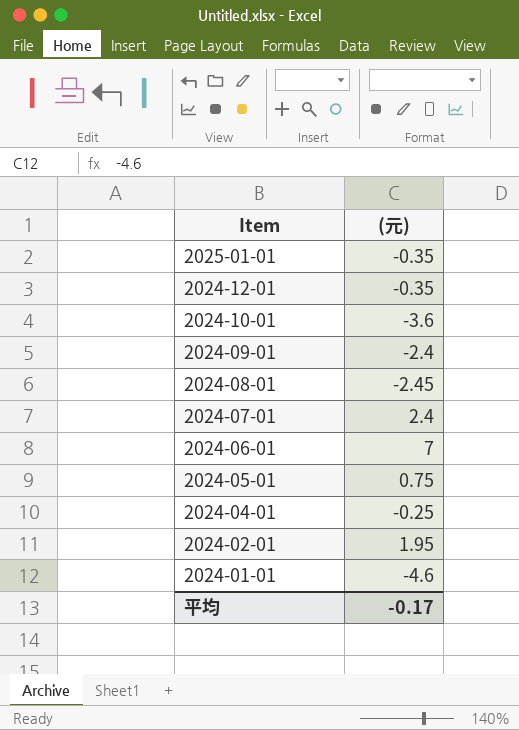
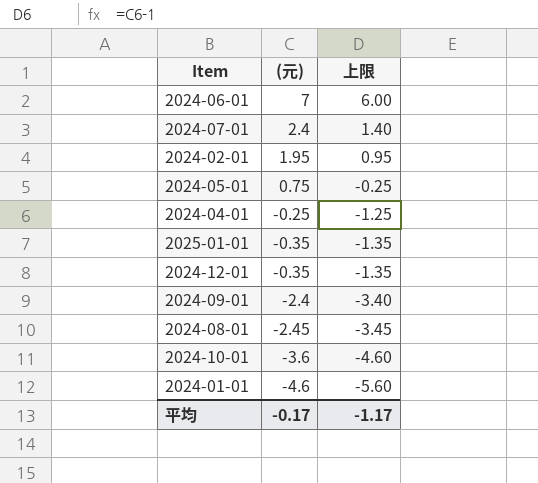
row order: Item descending -> (元) descending
column 上限 | formula: none -> [(元)] - 1

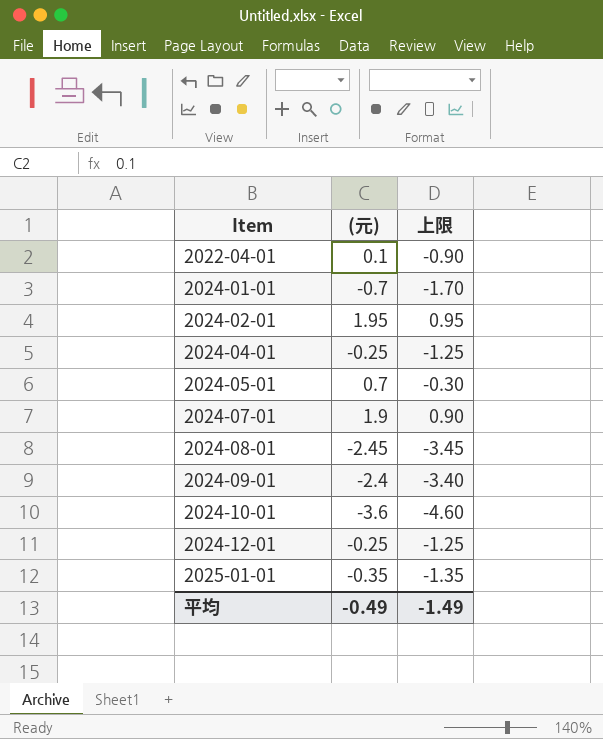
row order: (元) descending -> Item ascending
row 2024-06-01: 7 | 6.00 -> none
row 2022-04-01: none -> 0.1 | -0.90
2024-01-01 | (元): -4.6 -> -0.7
2024-01-01 | 上限: -5.60 -> -1.70
2024-05-01 | (元): 0.75 -> 0.7
2024-05-01 | 上限: -0.25 -> -0.30
2024-07-01 | (元): 2.4 -> 1.9
2024-07-01 | 上限: 1.40 -> 0.90
2024-12-01 | (元): -0.35 -> -0.25
2024-12-01 | 上限: -1.35 -> -1.25
平均 | (元): -0.17 -> -0.49
平均 | 上限: -1.17 -> -1.49

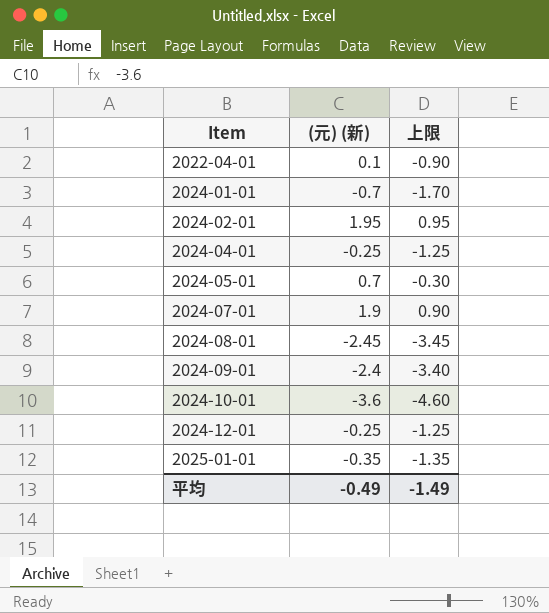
column name: (元) -> (元) (新)

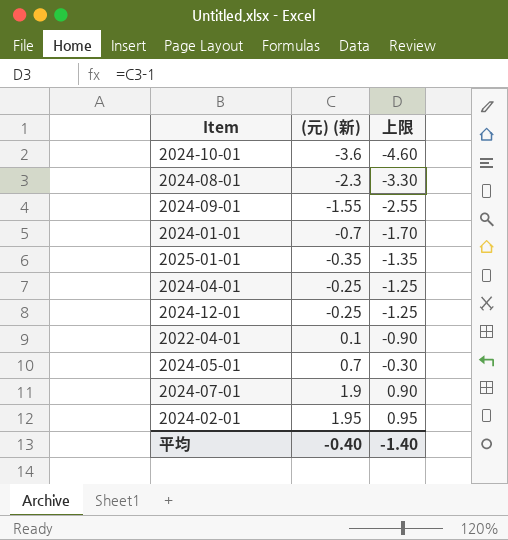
row order: Item ascending -> (元) (新) ascending
2024-08-01 | (元) (新): -2.45 -> -2.3
2024-08-01 | 上限: -3.45 -> -3.30
2024-09-01 | (元) (新): -2.4 -> -1.55
2024-09-01 | 上限: -3.40 -> -2.55
平均 | (元) (新): -0.49 -> -0.40
平均 | 上限: -1.49 -> -1.40

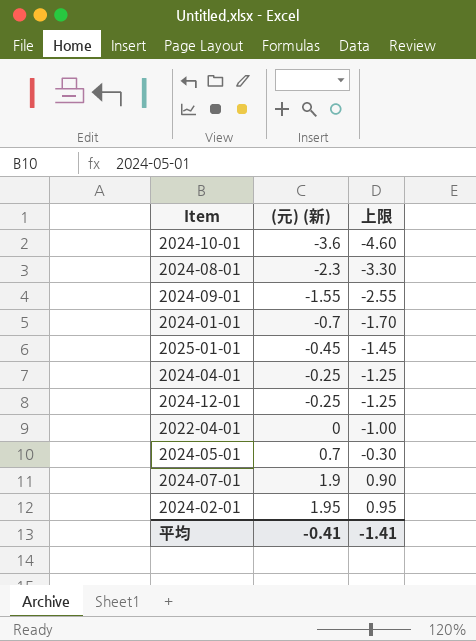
2025-01-01 | (元) (新): -0.35 -> -0.45
2025-01-01 | 上限: -1.35 -> -1.45
2022-04-01 | (元) (新): 0.1 -> 0
2022-04-01 | 上限: -0.90 -> -1.00
平均 | (元) (新): -0.40 -> -0.41
平均 | 上限: -1.40 -> -1.41

